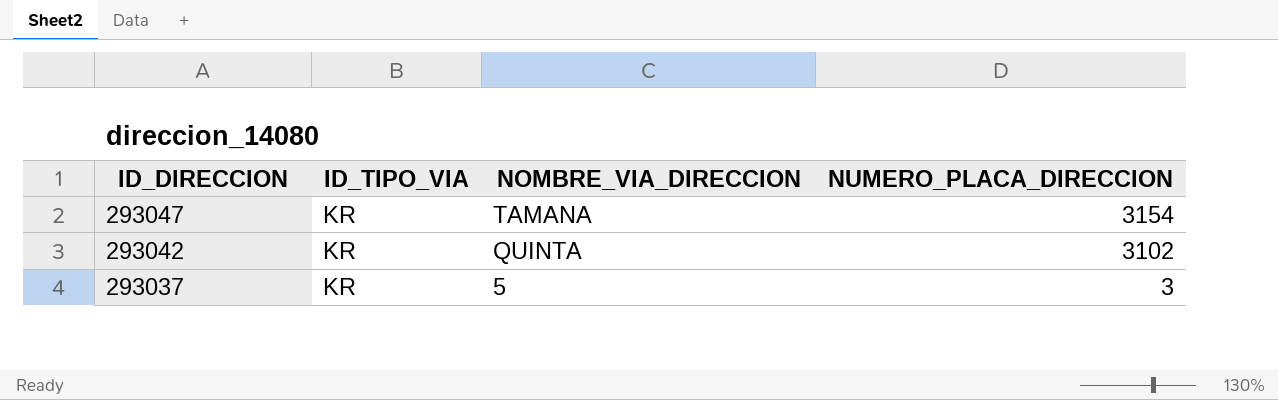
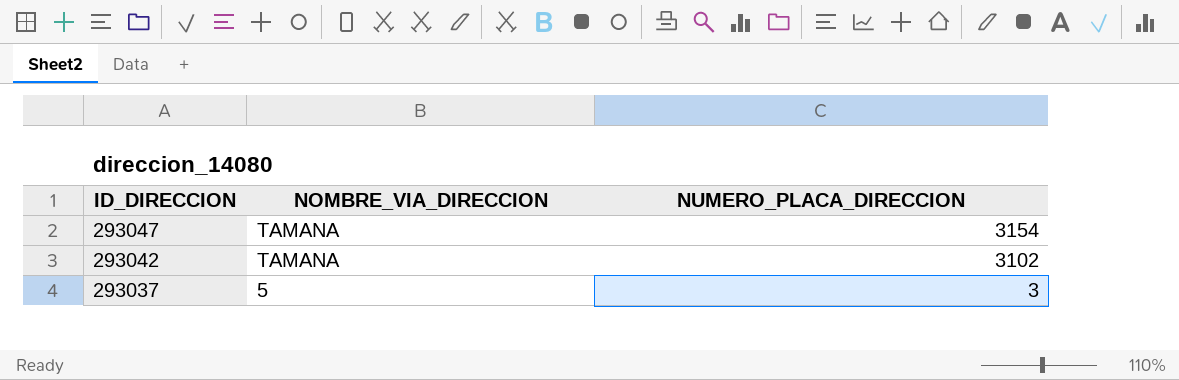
column ID_TIPO_VIA | position: 2 -> none
293042 | NOMBRE_VIA_DIRECCION: QUINTA -> TAMANA

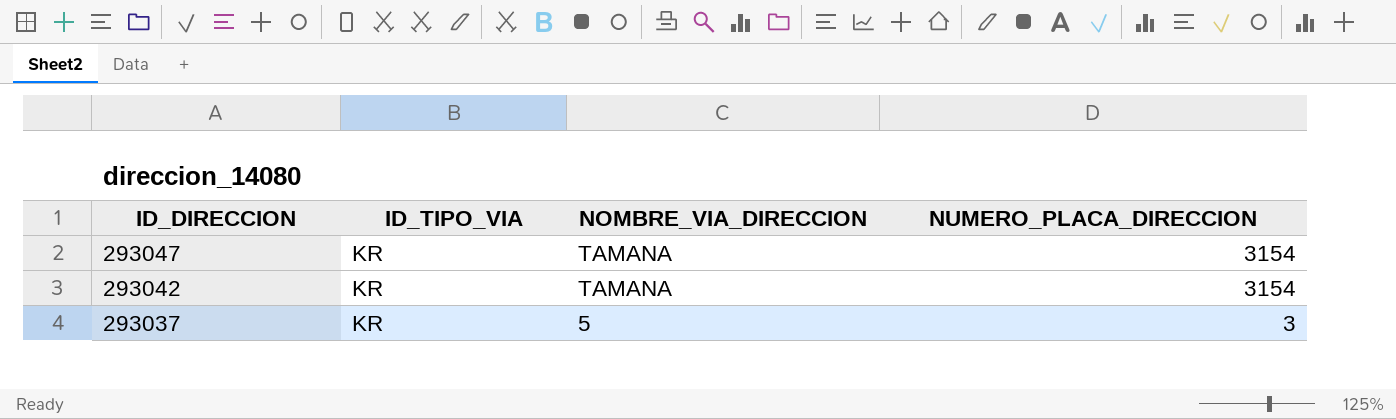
column ID_TIPO_VIA | position: none -> 2
293042 | NUMERO_PLACA_DIRECCION: 3102 -> 3154

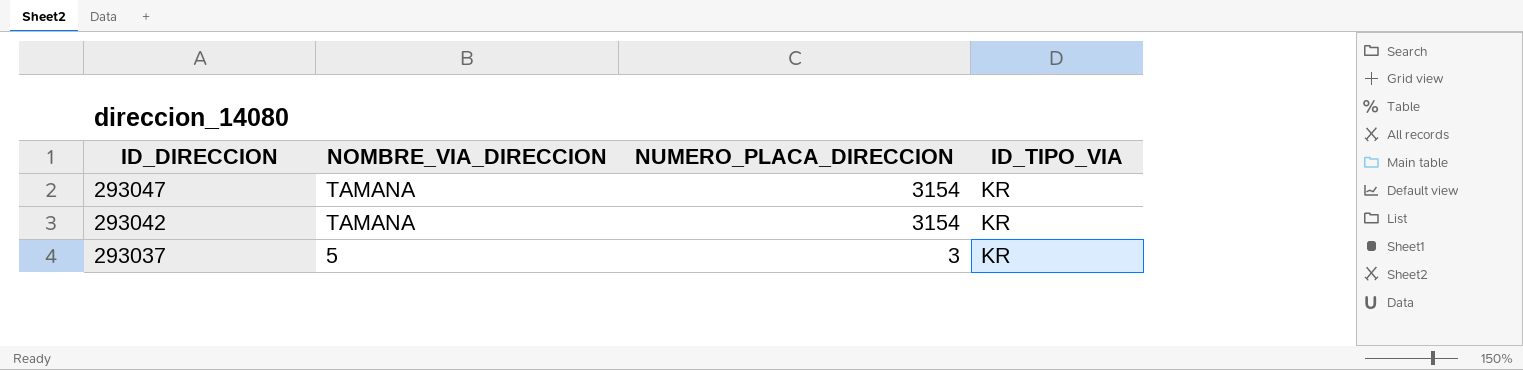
column ID_TIPO_VIA | position: 2 -> 4

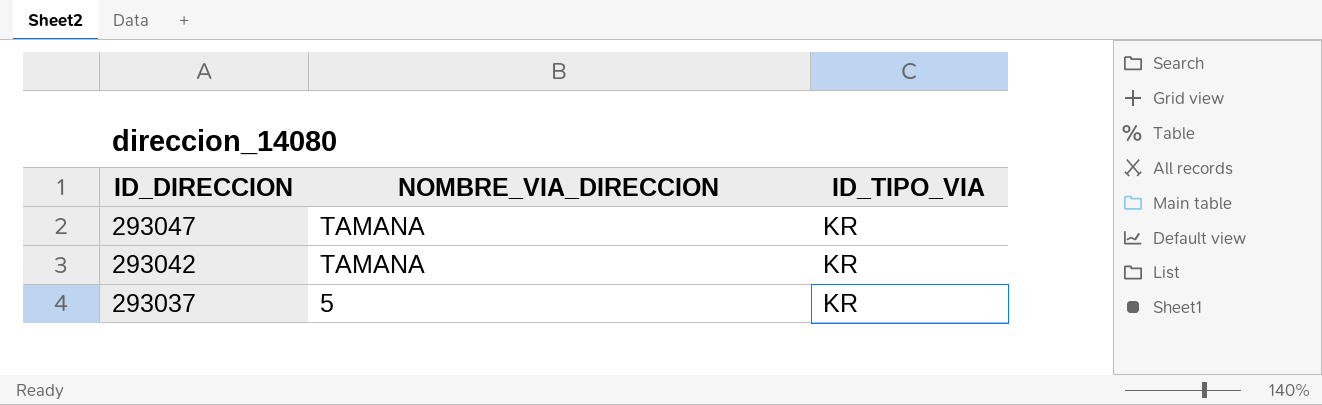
column NUMERO_PLACA_DIRECCION | position: 3 -> none

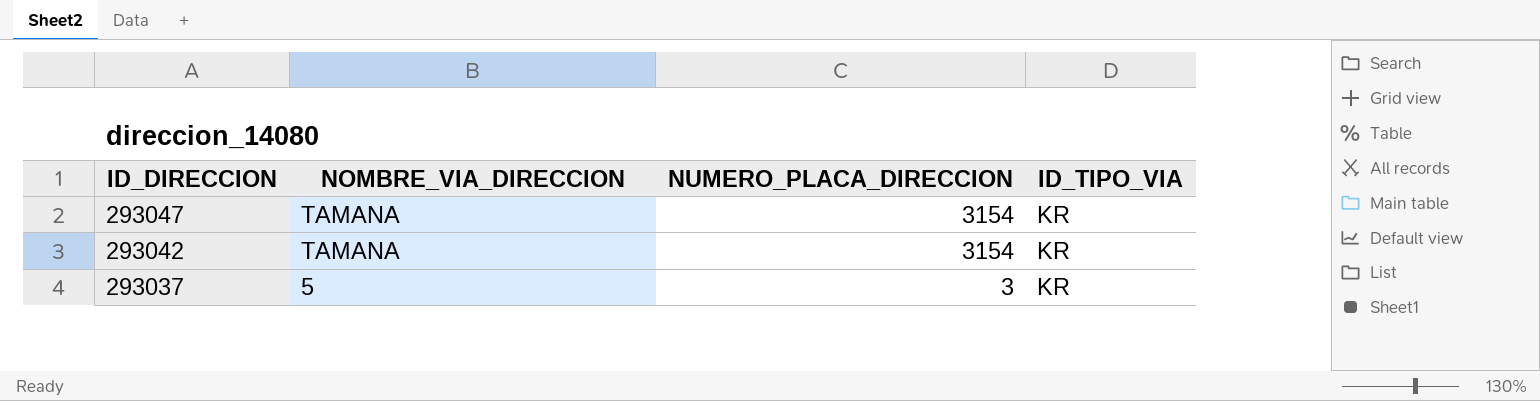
column NUMERO_PLACA_DIRECCION | position: none -> 3

